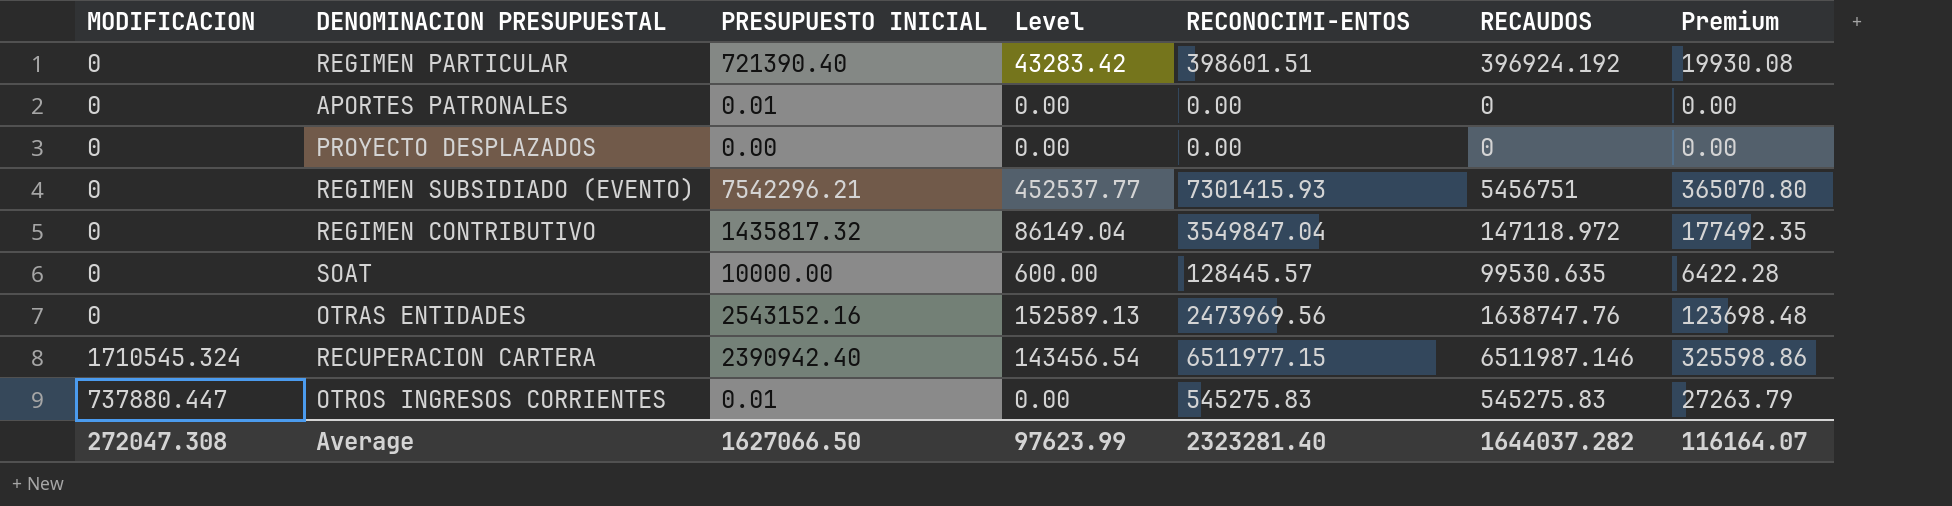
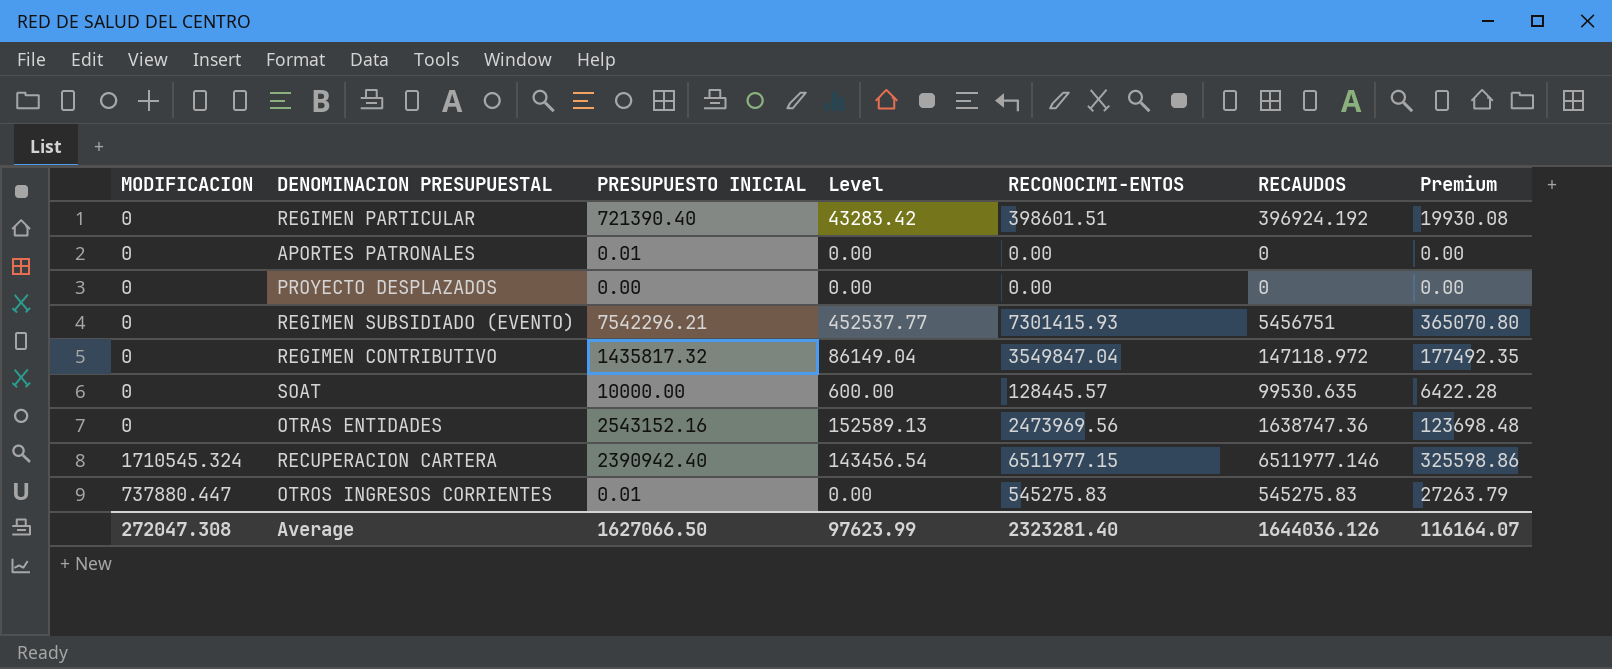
OTRAS ENTIDADES | RECAUDOS: 1638747.76 -> 1638747.36
RECUPERACION CARTERA | RECAUDOS: 6511987.146 -> 6511977.146
Average | RECAUDOS: 1644037.282 -> 1644036.126

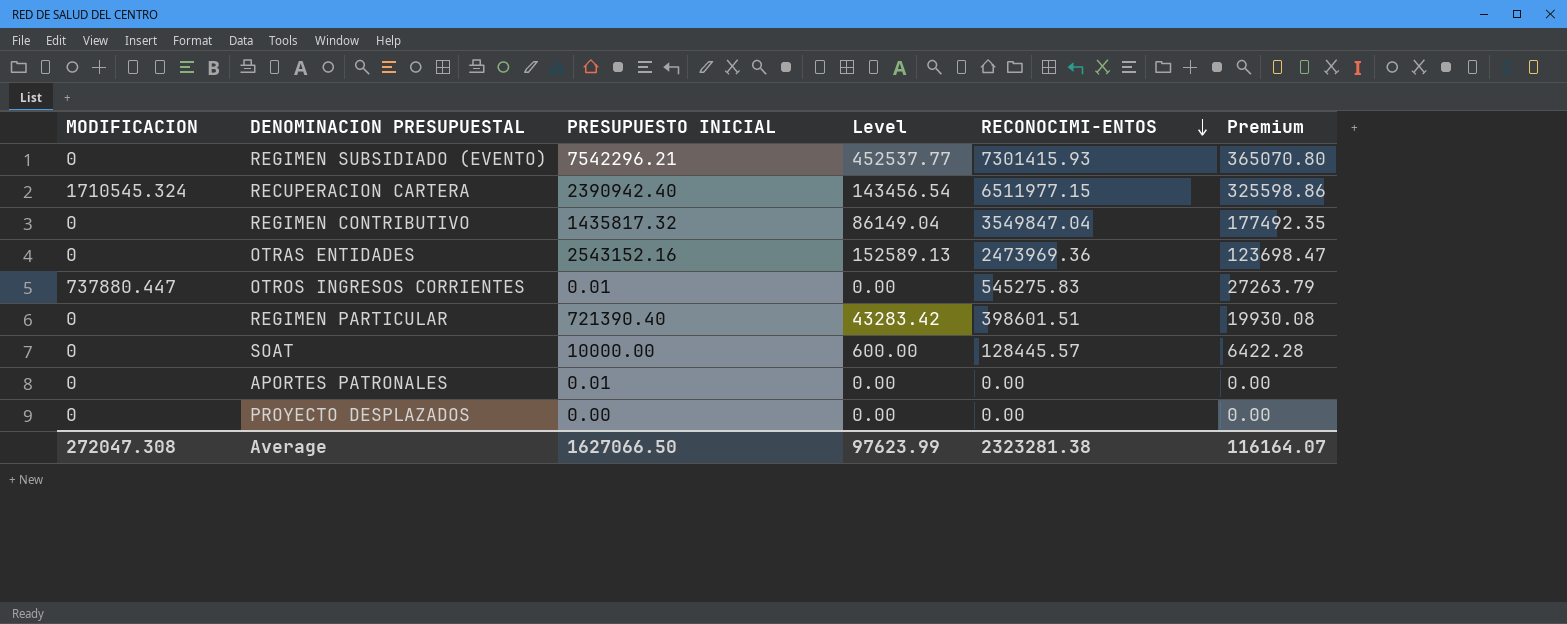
row order: none -> RECONOCIMI-ENTOS descending
column RECAUDOS | position: 6 -> none
OTRAS ENTIDADES | RECONOCIMI-ENTOS: 2473969.56 -> 2473969.36
OTRAS ENTIDADES | Premium: 123698.48 -> 123698.47
Average | RECONOCIMI-ENTOS: 2323281.40 -> 2323281.38

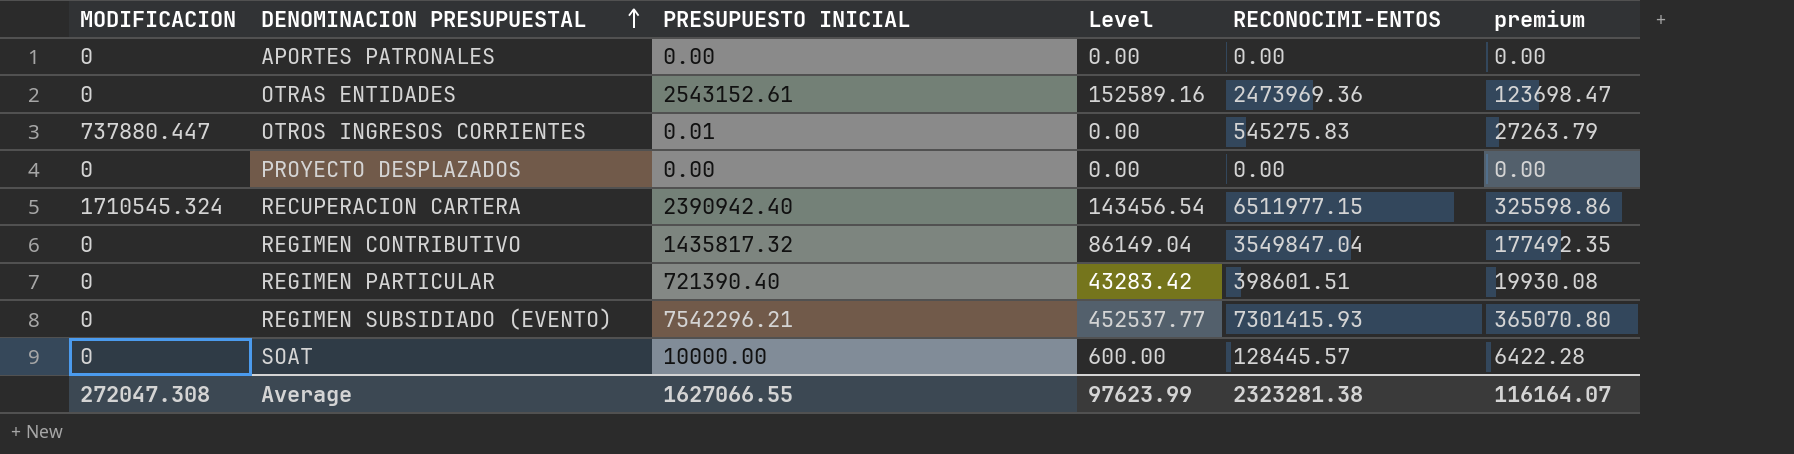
row order: RECONOCIMI-ENTOS descending -> DENOMINACION PRESUPUESTAL ascending
column name: Premium -> premium
APORTES PATRONALES | PRESUPUESTO INICIAL: 0.01 -> 0.00
OTRAS ENTIDADES | PRESUPUESTO INICIAL: 2543152.16 -> 2543152.61
OTRAS ENTIDADES | Level: 152589.13 -> 152589.16
Average | PRESUPUESTO INICIAL: 1627066.50 -> 1627066.55

